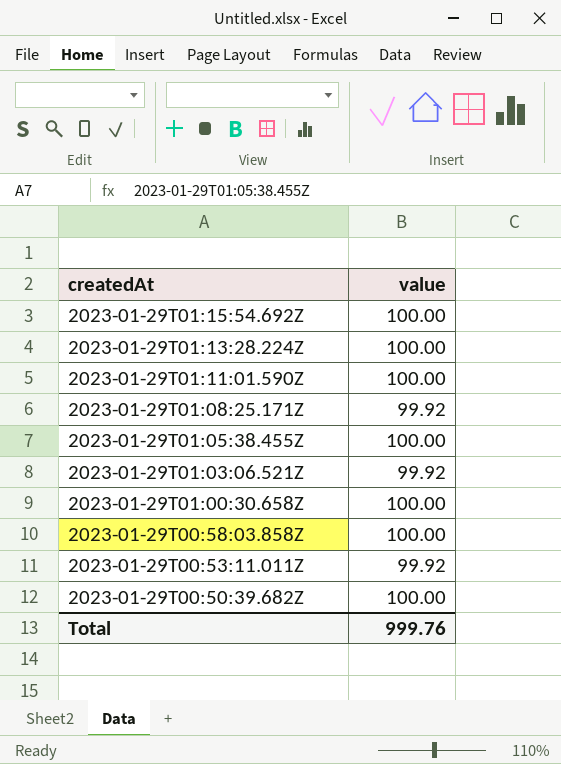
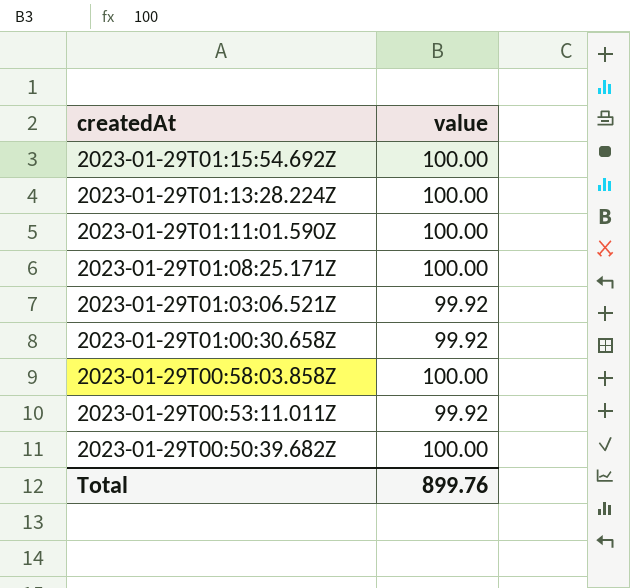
row 2023-01-29T01:05:38.455Z: 100.00 -> none
2023-01-29T01:08:25.171Z | value: 99.92 -> 100.00
2023-01-29T01:00:30.658Z | value: 100.00 -> 99.92
Total | value: 999.76 -> 899.76

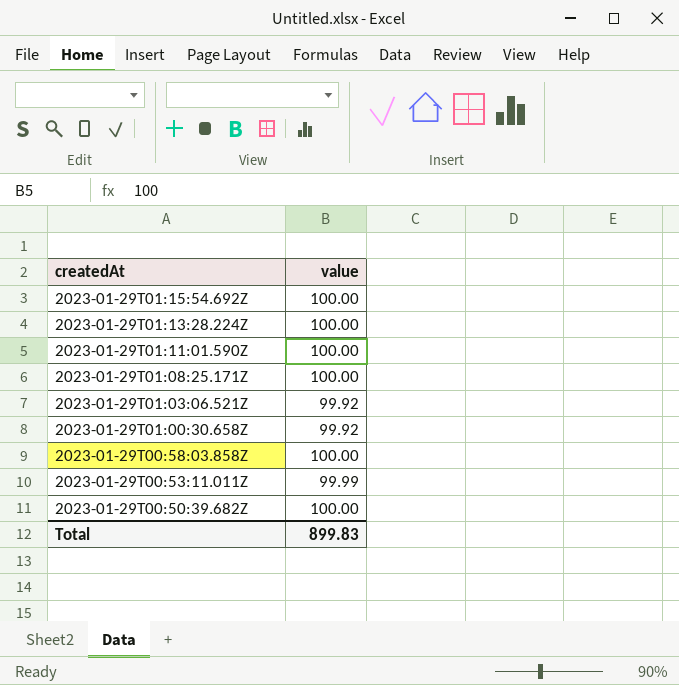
2023-01-29T00:53:11.011Z | value: 99.92 -> 99.99
Total | value: 899.76 -> 899.83

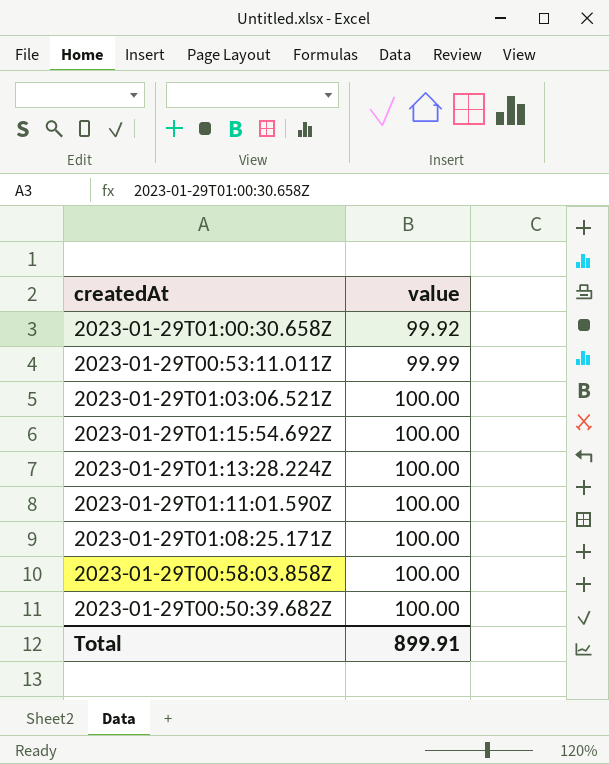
row order: createdAt descending -> value ascending
2023-01-29T01:03:06.521Z | value: 99.92 -> 100.00
Total | value: 899.83 -> 899.91

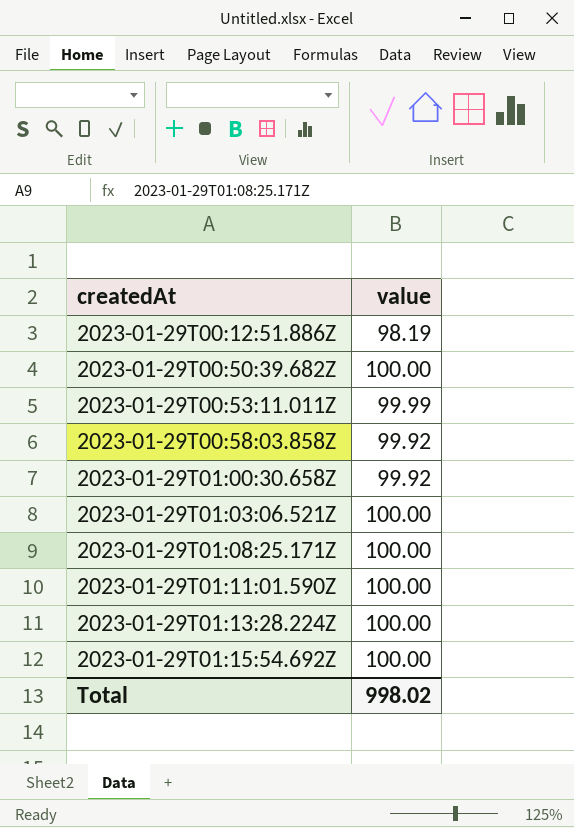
row order: value ascending -> createdAt ascending
row 2023-01-29T00:12:51.886Z: none -> 98.19
2023-01-29T00:58:03.858Z | value: 100.00 -> 99.92
Total | value: 899.91 -> 998.02

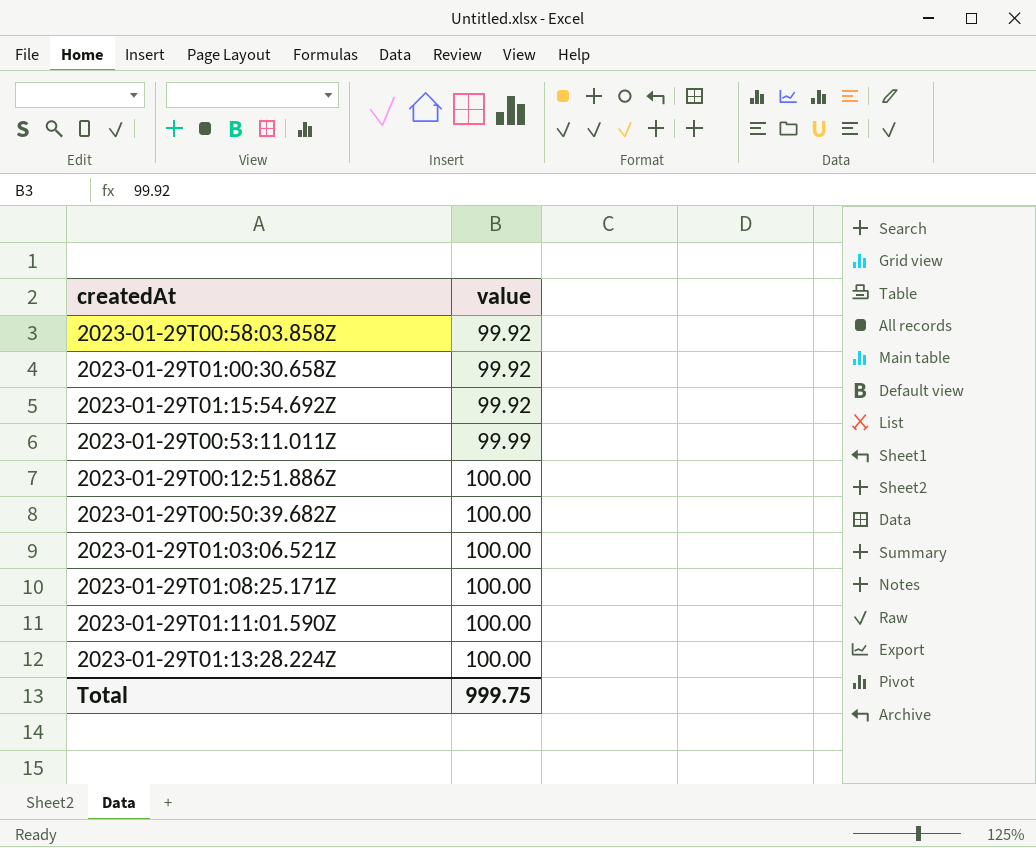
row order: createdAt ascending -> value ascending
2023-01-29T01:15:54.692Z | value: 100.00 -> 99.92
2023-01-29T00:12:51.886Z | value: 98.19 -> 100.00
Total | value: 998.02 -> 999.75

